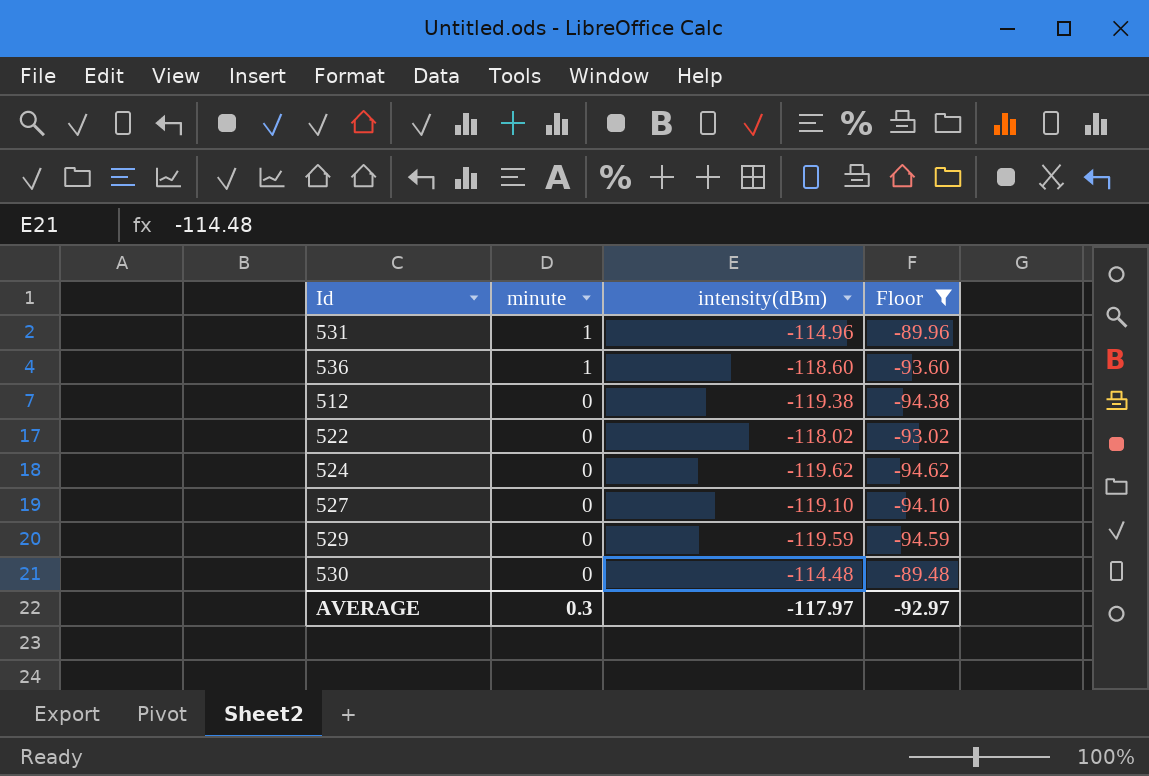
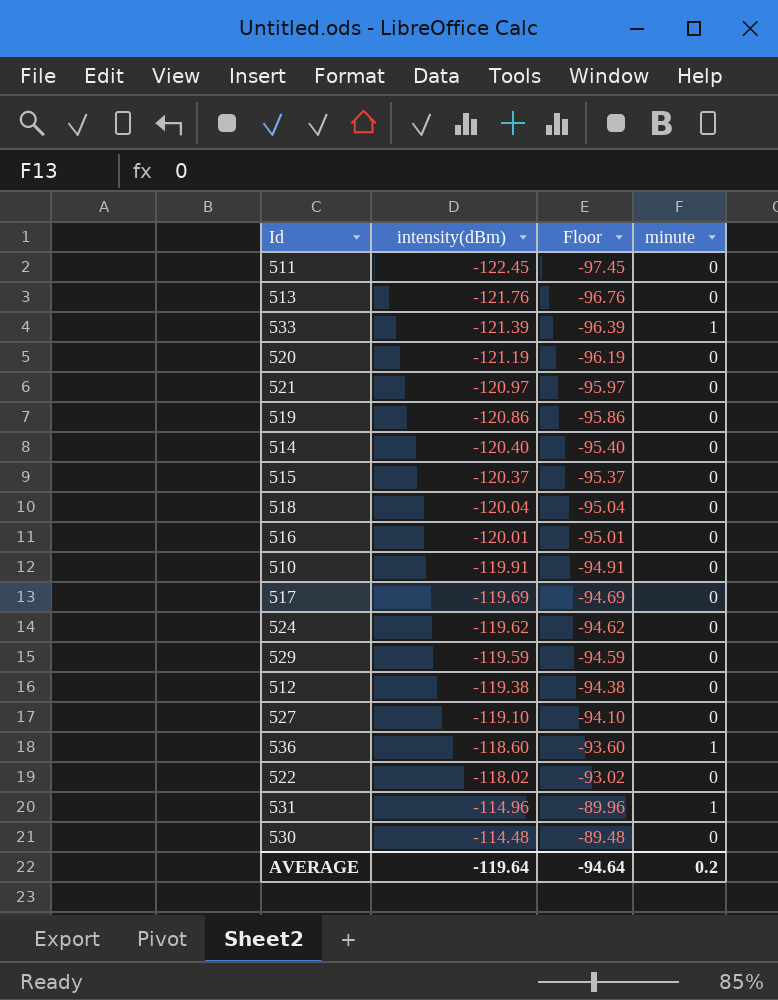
filter: Floor >= -94.62 -> none
row order: minute descending -> intensity(dBm) ascending
column minute | position: 2 -> 4
AVERAGE | intensity(dBm): -117.97 -> -119.64
AVERAGE | Floor: -92.97 -> -94.64
AVERAGE | minute: 0.3 -> 0.2

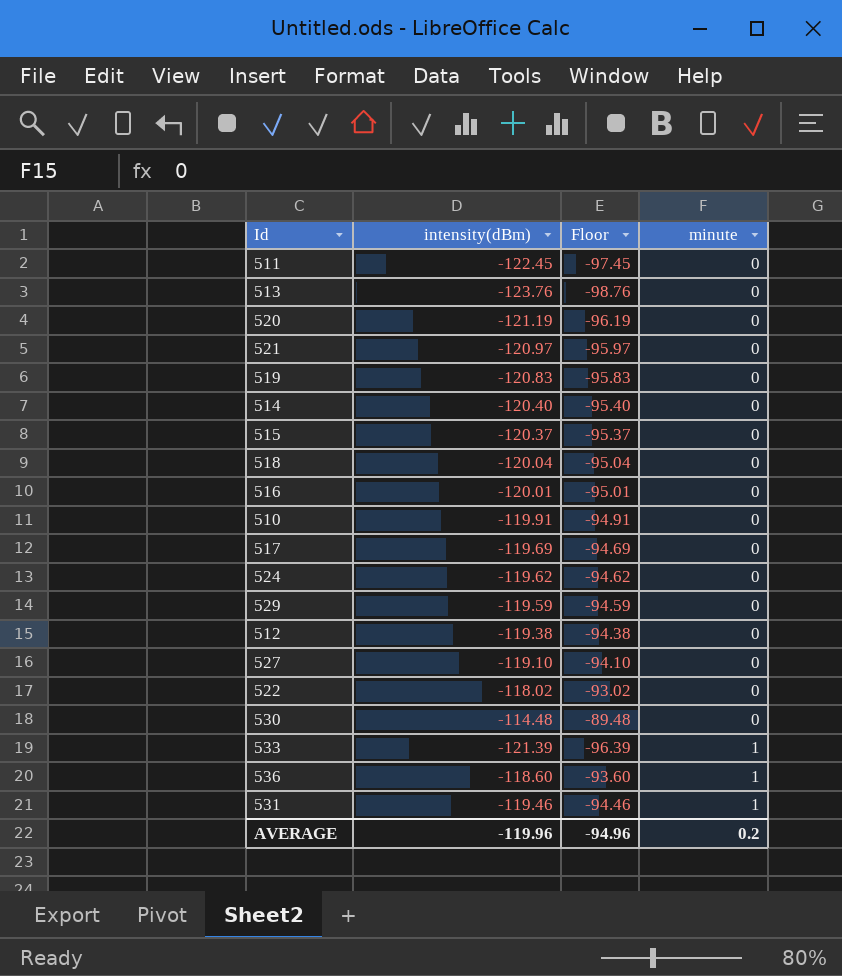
row order: intensity(dBm) ascending -> minute ascending
513 | intensity(dBm): -121.76 -> -123.76
513 | Floor: -96.76 -> -98.76
519 | intensity(dBm): -120.86 -> -120.83
519 | Floor: -95.86 -> -95.83
531 | intensity(dBm): -114.96 -> -119.46
531 | Floor: -89.96 -> -94.46
AVERAGE | intensity(dBm): -119.64 -> -119.96
AVERAGE | Floor: -94.64 -> -94.96

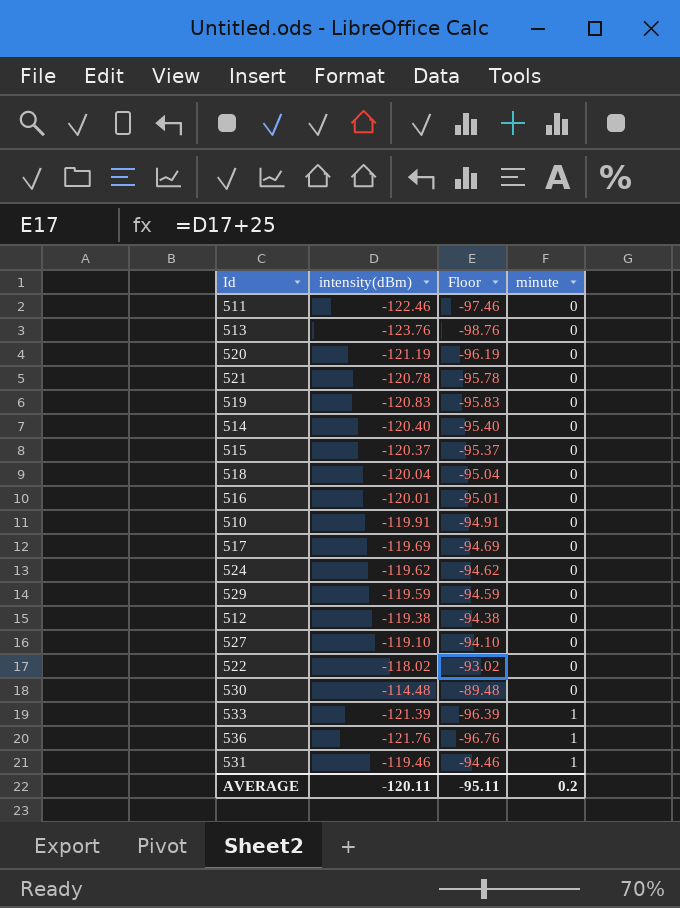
511 | intensity(dBm): -122.45 -> -122.46
511 | Floor: -97.45 -> -97.46
521 | intensity(dBm): -120.97 -> -120.78
521 | Floor: -95.97 -> -95.78
536 | intensity(dBm): -118.60 -> -121.76
536 | Floor: -93.60 -> -96.76
AVERAGE | intensity(dBm): -119.96 -> -120.11
AVERAGE | Floor: -94.96 -> -95.11

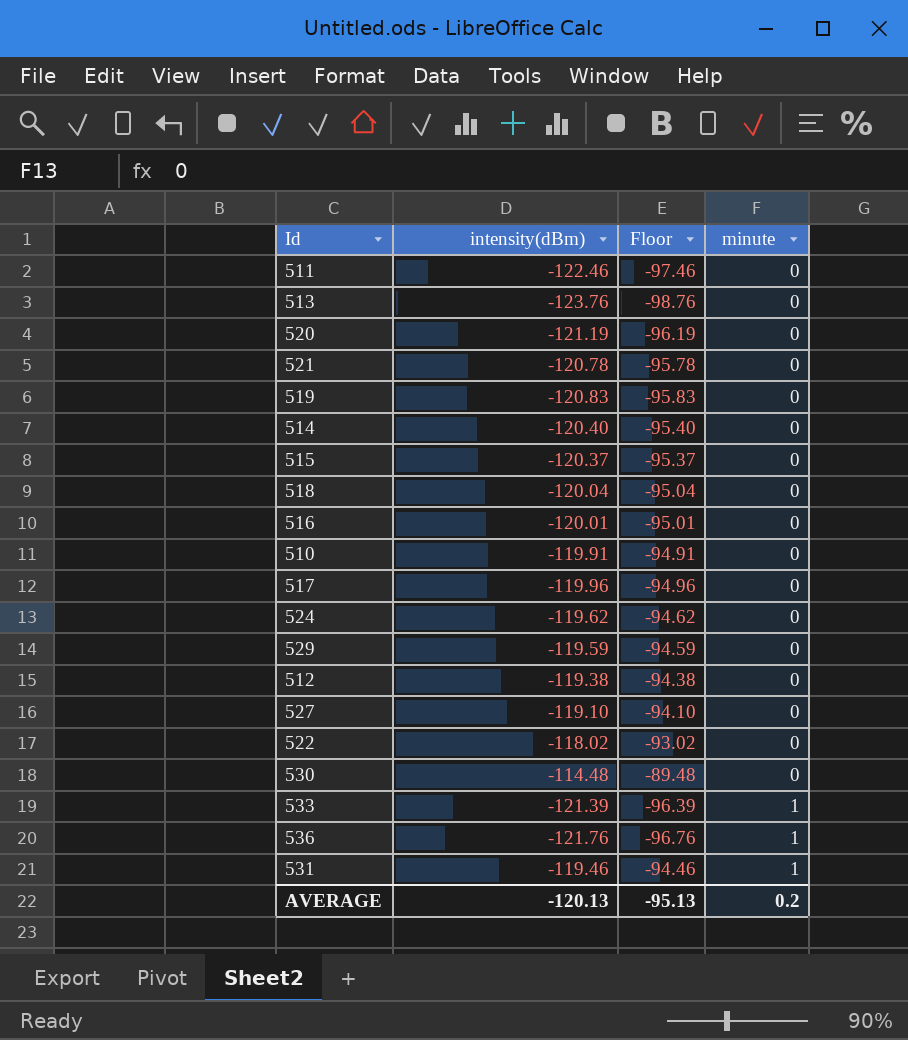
517 | intensity(dBm): -119.69 -> -119.96
517 | Floor: -94.69 -> -94.96
AVERAGE | intensity(dBm): -120.11 -> -120.13
AVERAGE | Floor: -95.11 -> -95.13

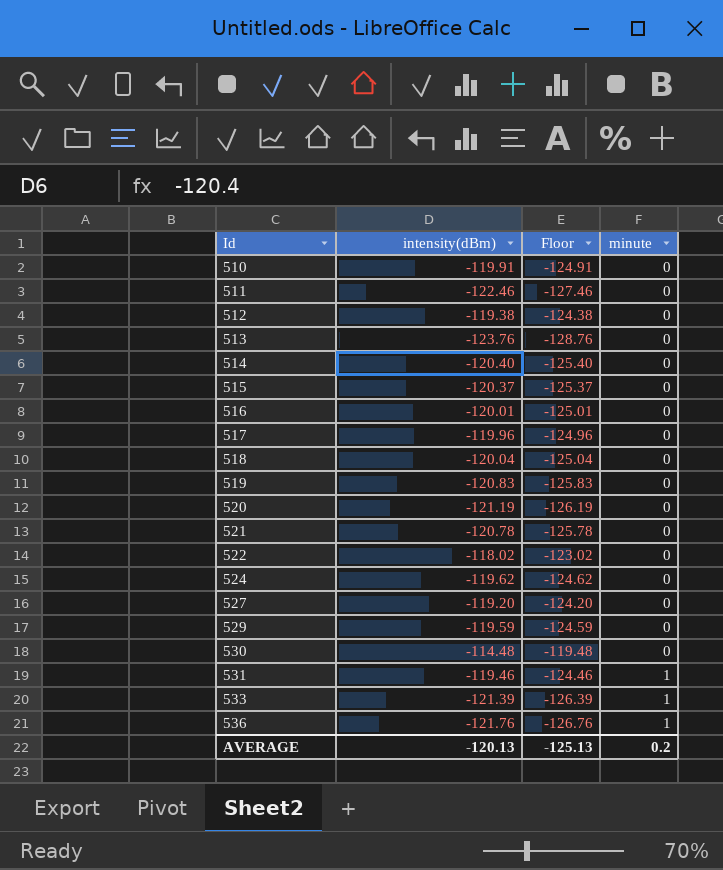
row order: minute ascending -> Id ascending
column Floor | formula: [intensity(dBm)] + 25 -> [intensity(dBm)] - 5
527 | intensity(dBm): -119.10 -> -119.20
AVERAGE | Floor: -95.13 -> -125.13

